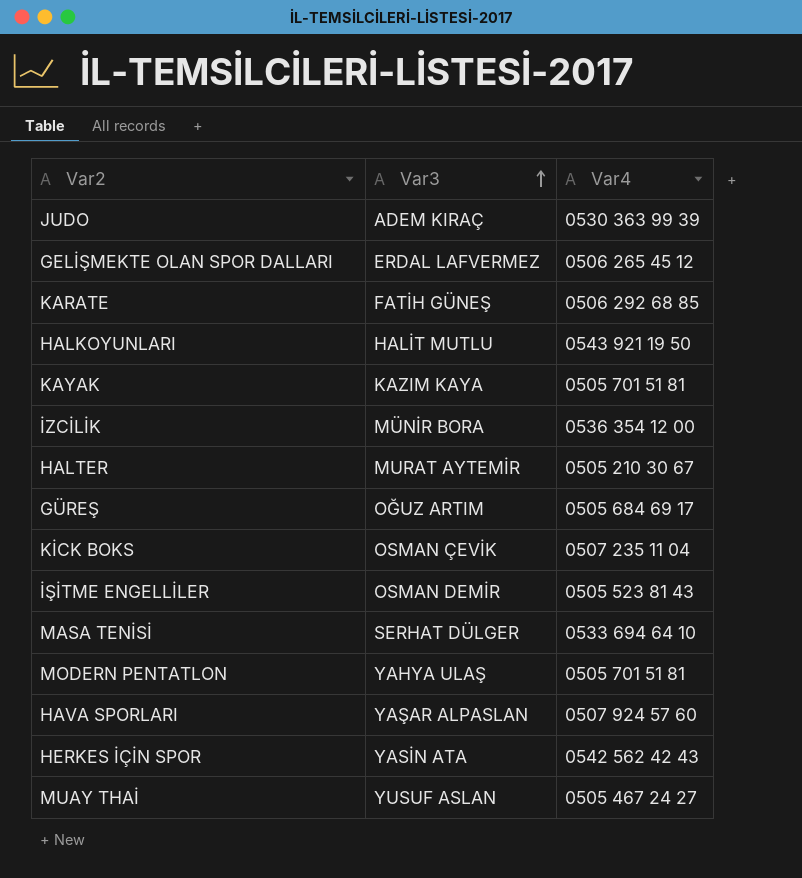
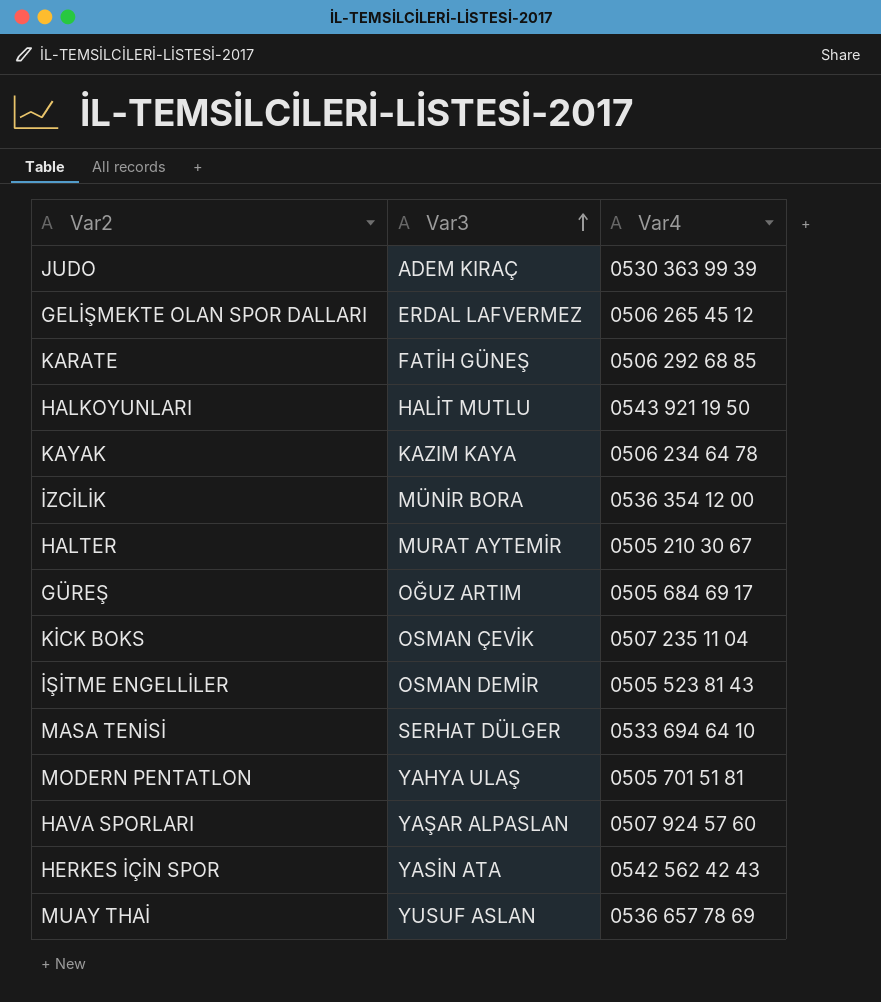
KAYAK | Var4: 0505 701 51 81 -> 0506 234 64 78
MUAY THAİ | Var4: 0505 467 24 27 -> 0536 657 78 69

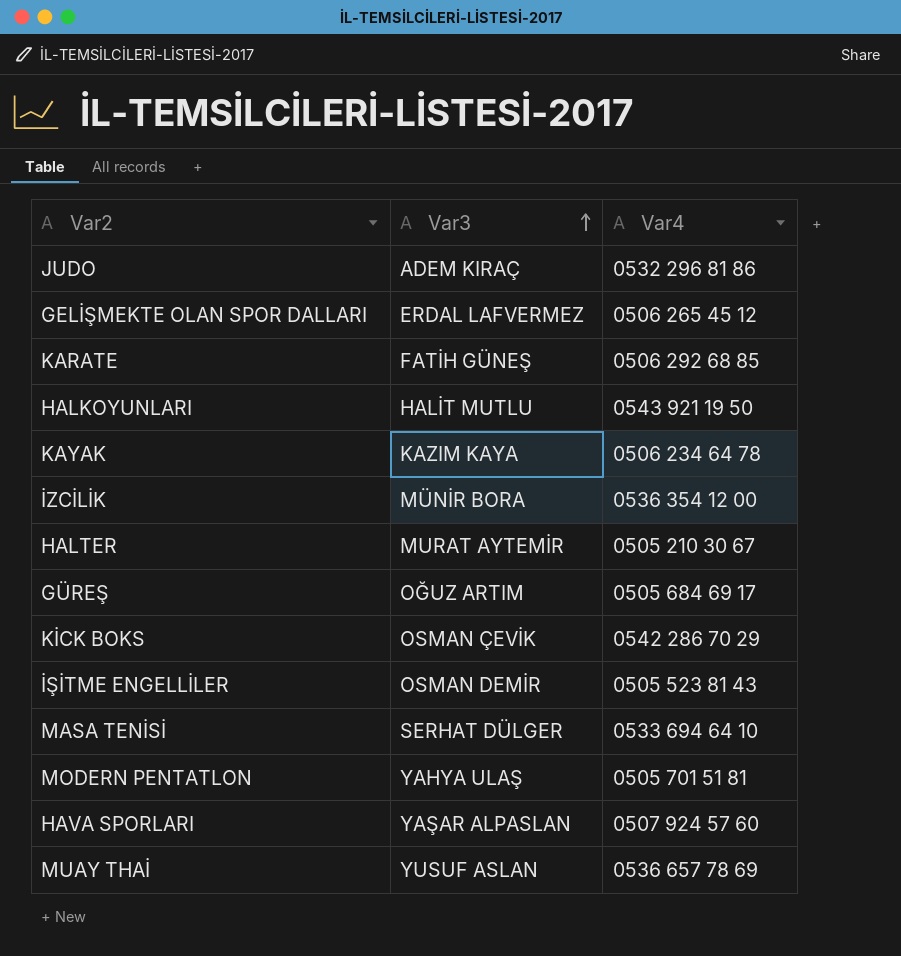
row HERKES İÇİN SPOR: YASİN ATA | 0542 562 42 43 -> none
JUDO | Var4: 0530 363 99 39 -> 0532 296 81 86
KİCK BOKS | Var4: 0507 235 11 04 -> 0542 286 70 29

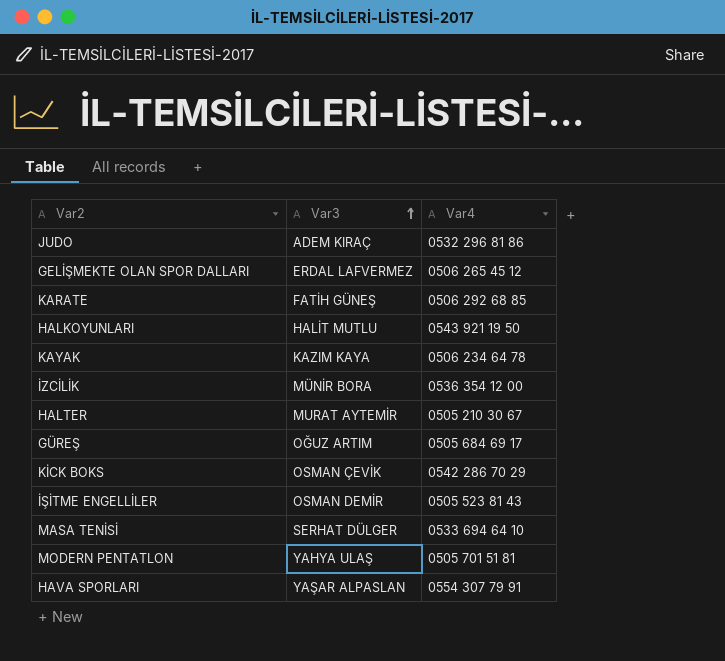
row MUAY THAİ: YUSUF ASLAN | 0536 657 78 69 -> none
HAVA SPORLARI | Var4: 0507 924 57 60 -> 0554 307 79 91

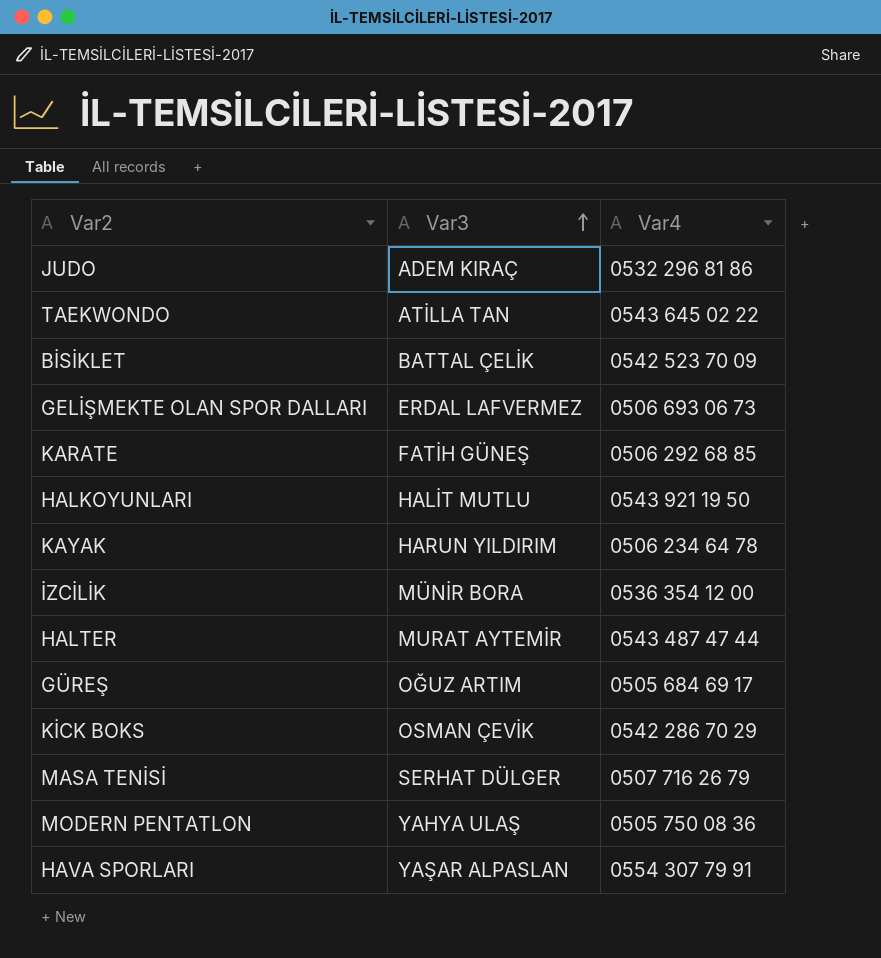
row İŞİTME ENGELLİLER: OSMAN DEMİR | 0505 523 81 43 -> none
row TAEKWONDO: none -> ATİLLA TAN | 0543 645 02 22
row BİSİKLET: none -> BATTAL ÇELİK | 0542 523 70 09
GELİŞMEKTE OLAN SPOR DALLARI | Var4: 0506 265 45 12 -> 0506 693 06 73
KAYAK | Var3: KAZIM KAYA -> HARUN YILDIRIM
HALTER | Var4: 0505 210 30 67 -> 0543 487 47 44
MASA TENİSİ | Var4: 0533 694 64 10 -> 0507 716 26 79
MODERN PENTATLON | Var4: 0505 701 51 81 -> 0505 750 08 36

